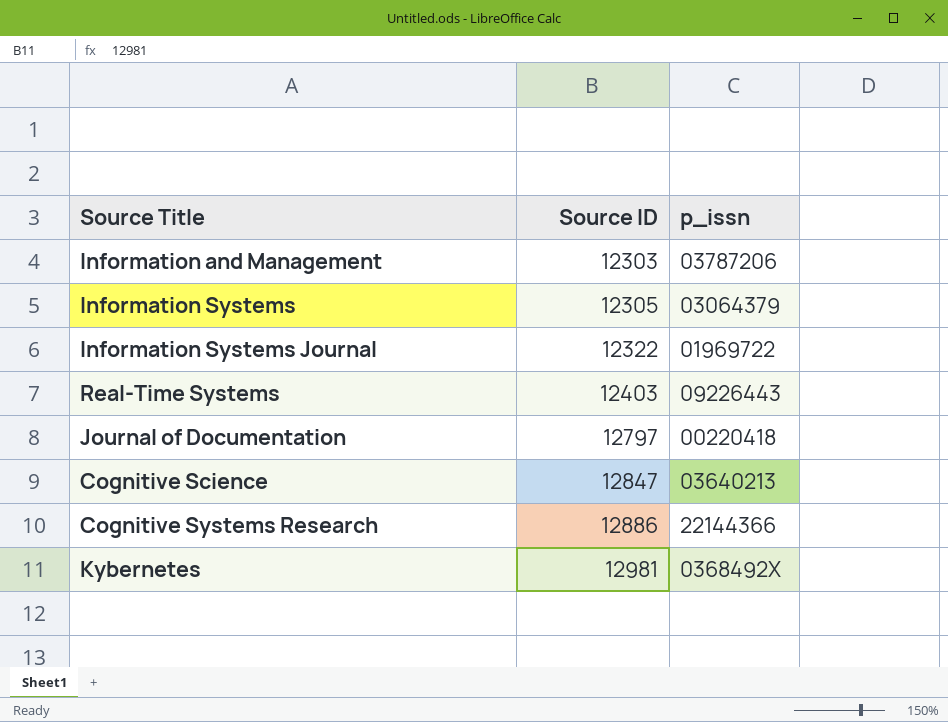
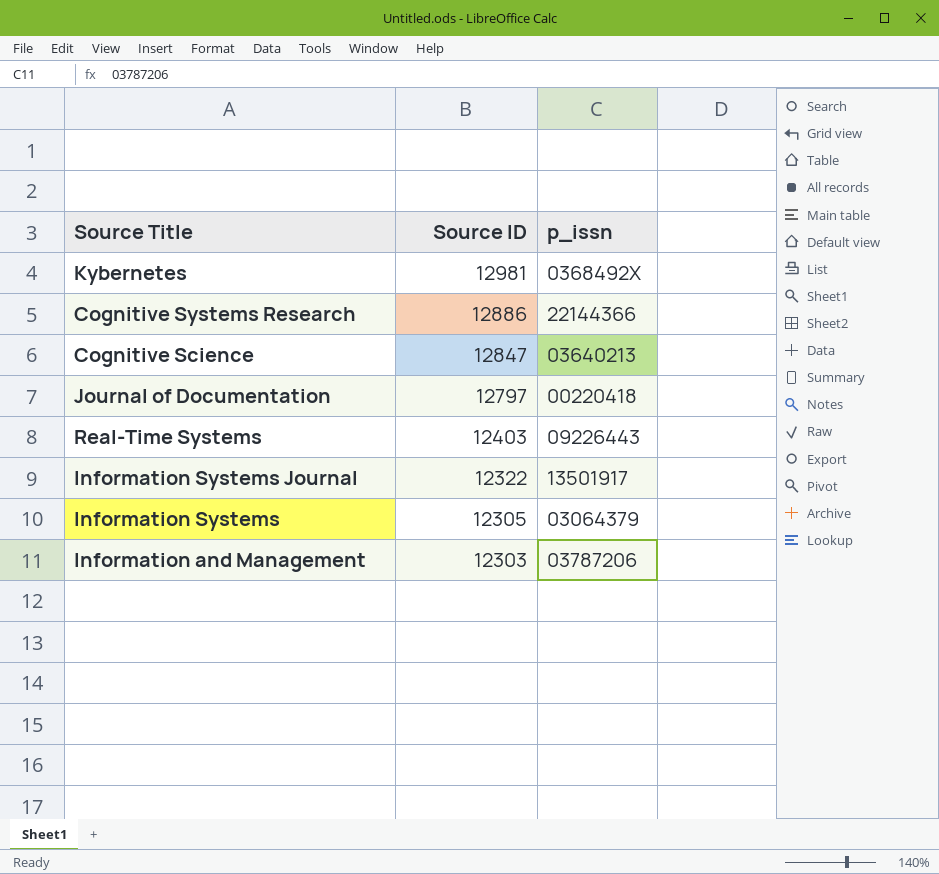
row order: Source ID ascending -> Source ID descending
Information Systems Journal | p_issn: 01969722 -> 13501917

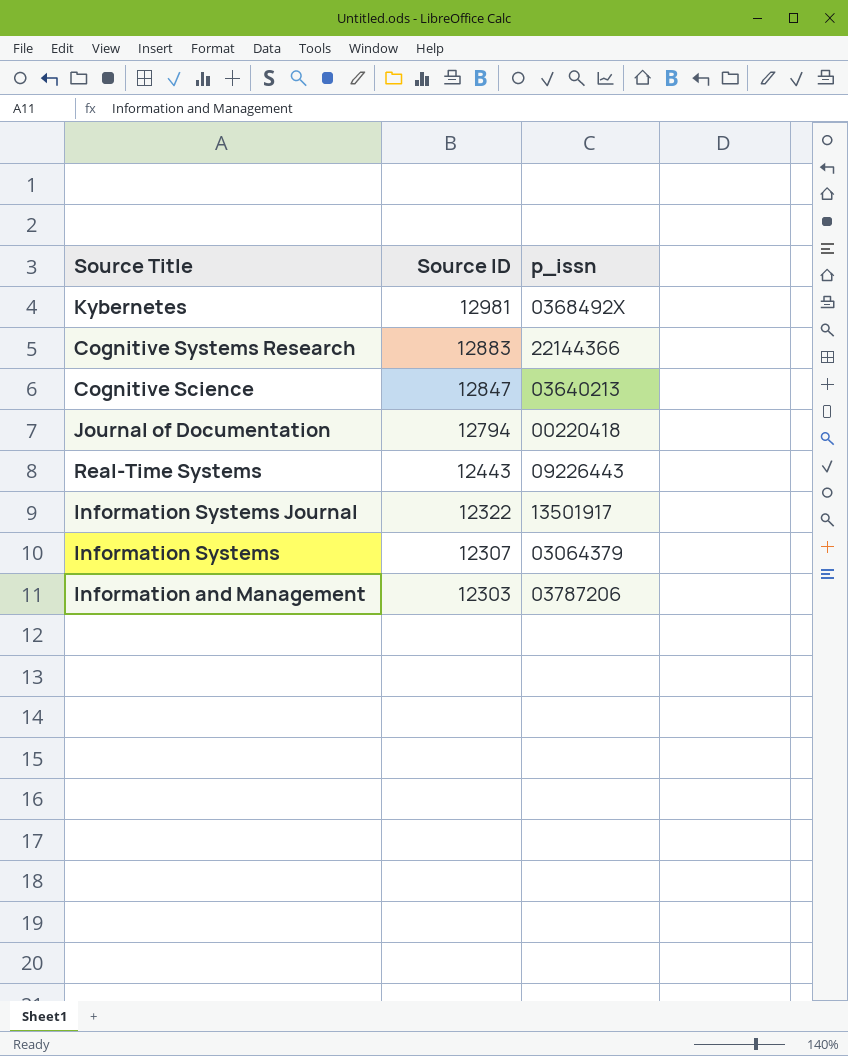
Cognitive Systems Research | Source ID: 12886 -> 12883
Journal of Documentation | Source ID: 12797 -> 12794
Real-Time Systems | Source ID: 12403 -> 12443
Information Systems | Source ID: 12305 -> 12307

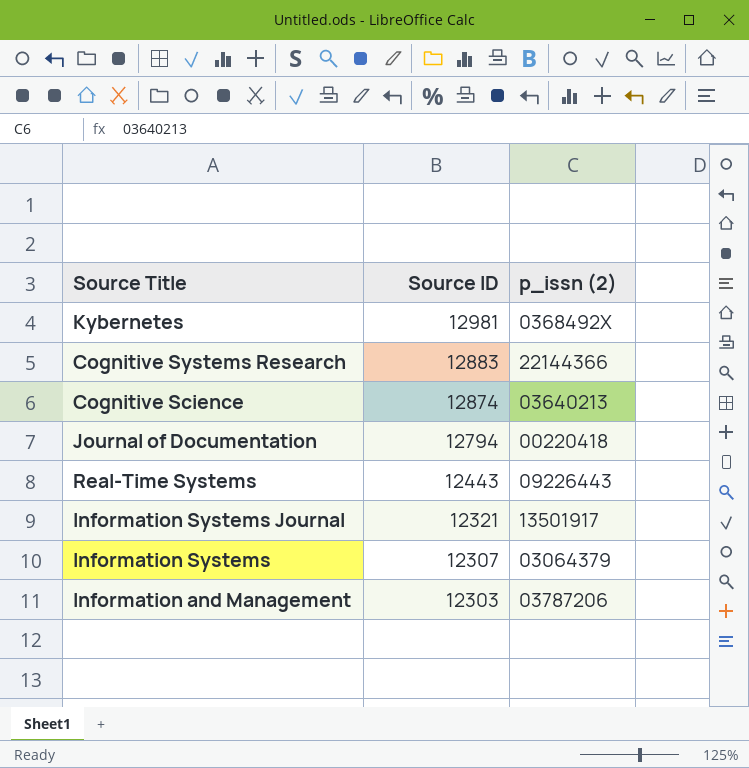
column name: p_issn -> p_issn (2)
Cognitive Science | Source ID: 12847 -> 12874
Information Systems Journal | Source ID: 12322 -> 12321

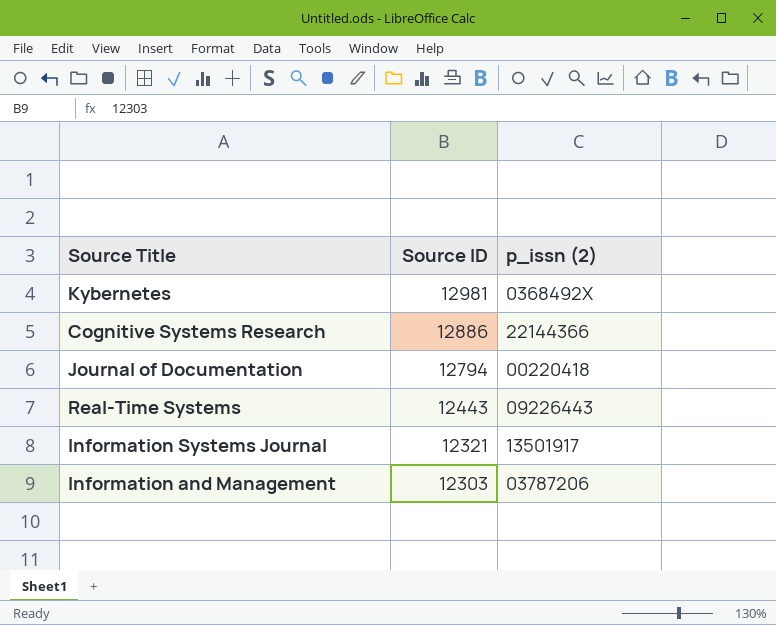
row Cognitive Science: 12874 | 03640213 -> none
row Information Systems: 12307 | 03064379 -> none
Cognitive Systems Research | Source ID: 12883 -> 12886

